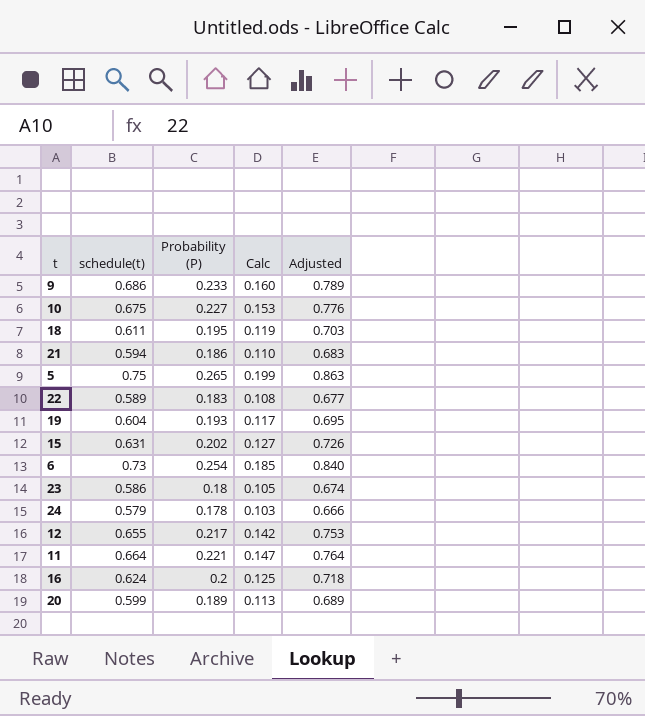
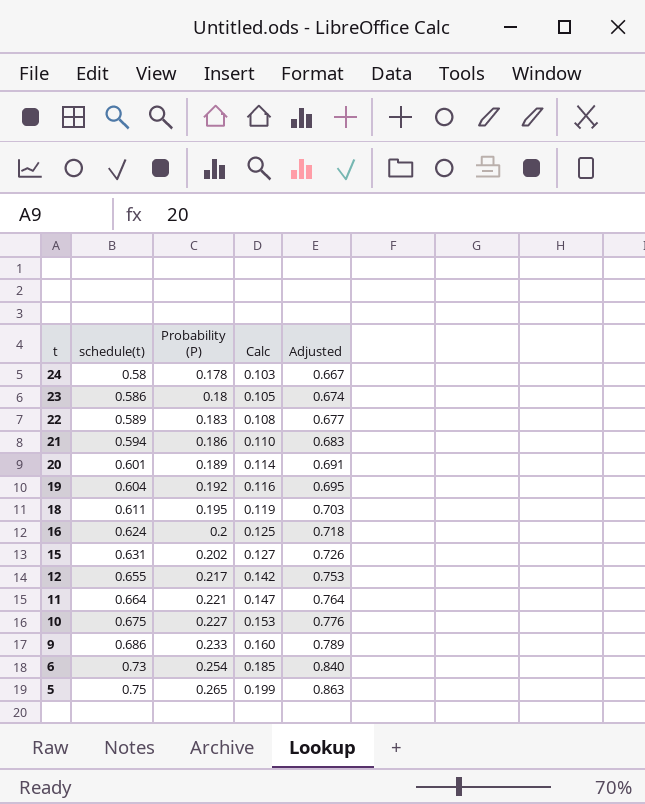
row order: none -> t descending
24 | schedule(t): 0.579 -> 0.58
24 | Adjusted: 0.666 -> 0.667
20 | schedule(t): 0.599 -> 0.601
20 | Calc: 0.113 -> 0.114
20 | Adjusted: 0.689 -> 0.691
19 | Probability (P): 0.193 -> 0.192
19 | Calc: 0.117 -> 0.116

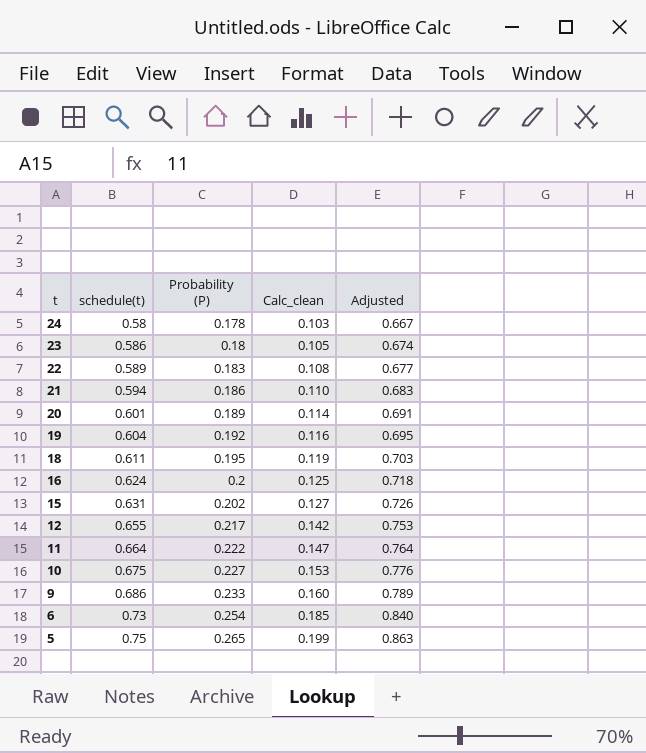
column name: Calc -> Calc_clean
11 | Probability (P): 0.221 -> 0.222

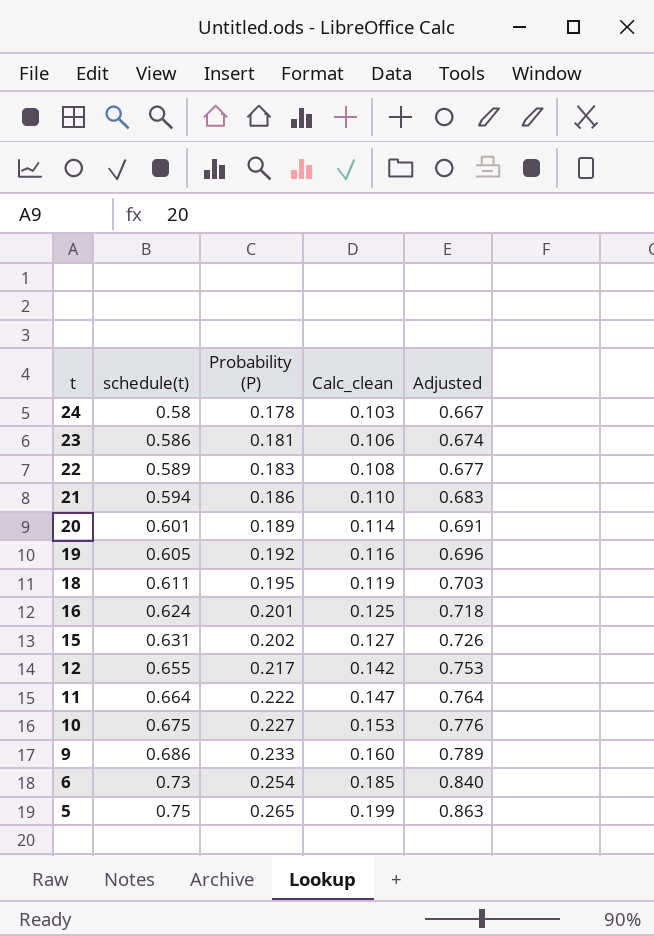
23 | Probability (P): 0.18 -> 0.181
23 | Calc_clean: 0.105 -> 0.106
19 | schedule(t): 0.604 -> 0.605
19 | Adjusted: 0.695 -> 0.696
16 | Probability (P): 0.2 -> 0.201

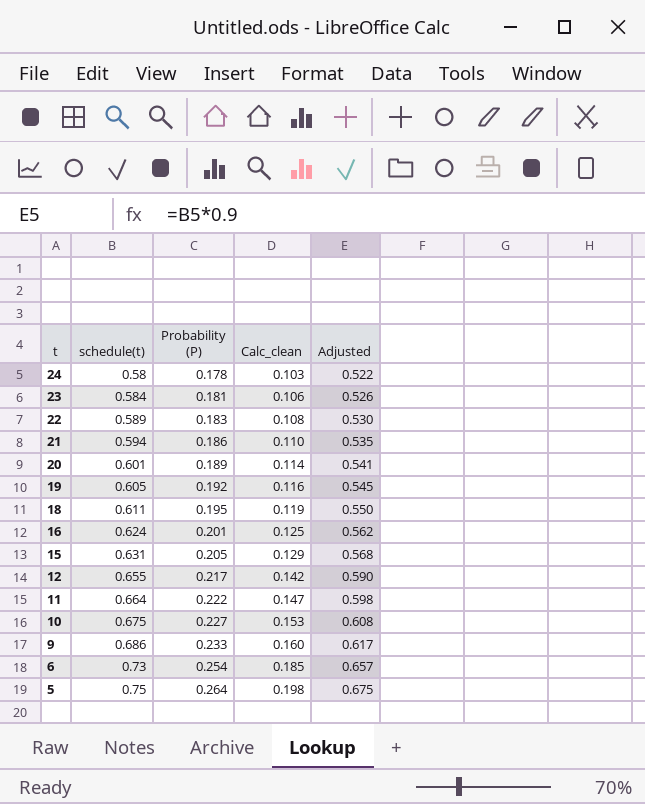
column Adjusted | formula: [schedule(t)] * 1.15 -> [schedule(t)] * 0.9
23 | schedule(t): 0.586 -> 0.584
15 | Probability (P): 0.202 -> 0.205
15 | Calc_clean: 0.127 -> 0.129
5 | Probability (P): 0.265 -> 0.264
5 | Calc_clean: 0.199 -> 0.198

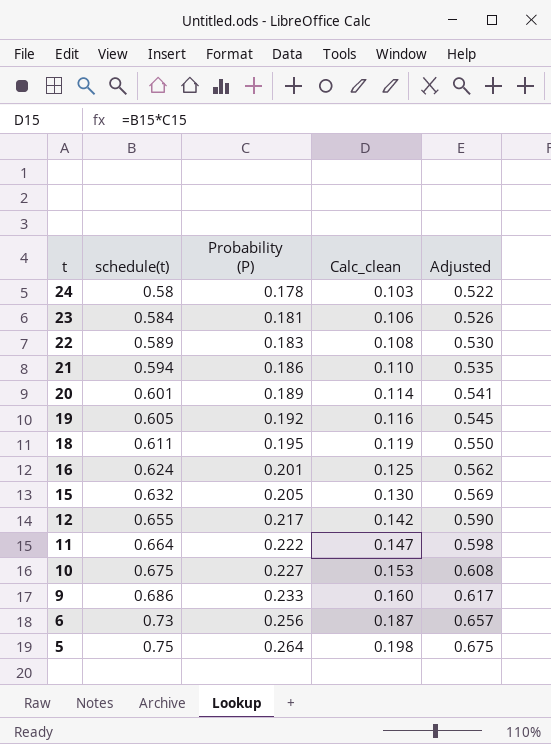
15 | schedule(t): 0.631 -> 0.632
15 | Calc_clean: 0.129 -> 0.130
15 | Adjusted: 0.568 -> 0.569
6 | Probability (P): 0.254 -> 0.256
6 | Calc_clean: 0.185 -> 0.187

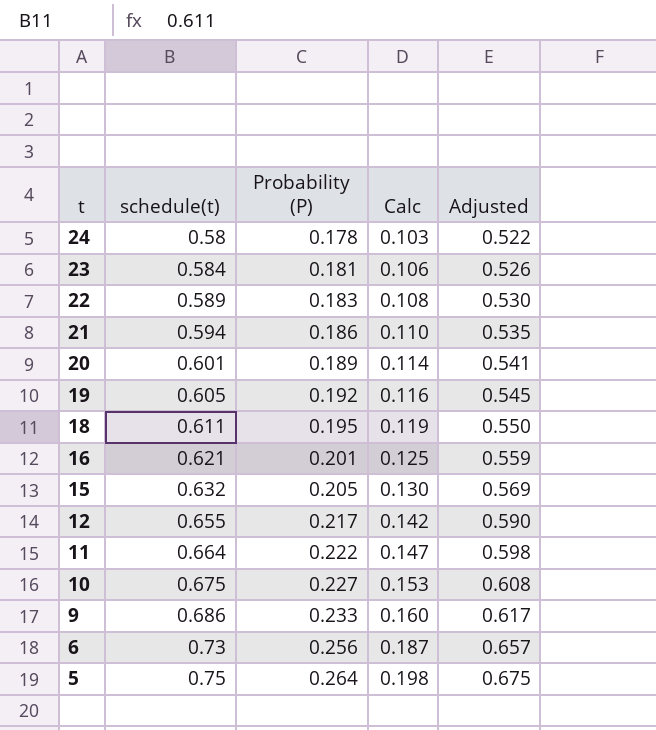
column name: Calc_clean -> Calc
16 | schedule(t): 0.624 -> 0.621
16 | Adjusted: 0.562 -> 0.559

